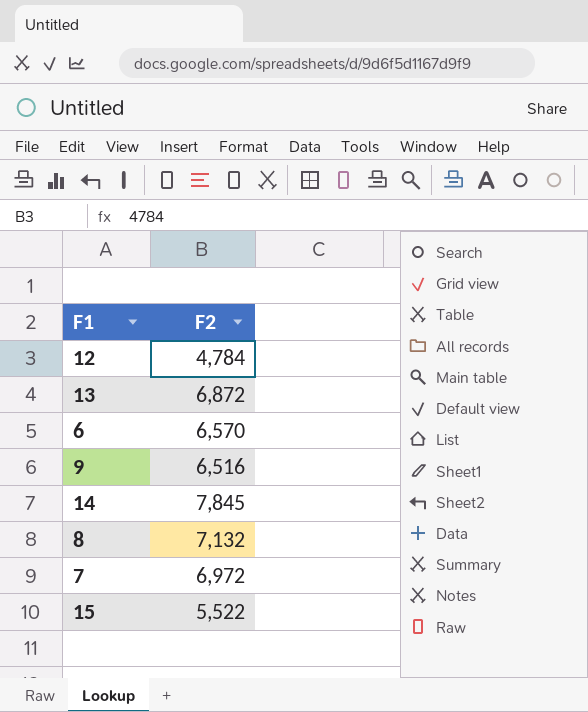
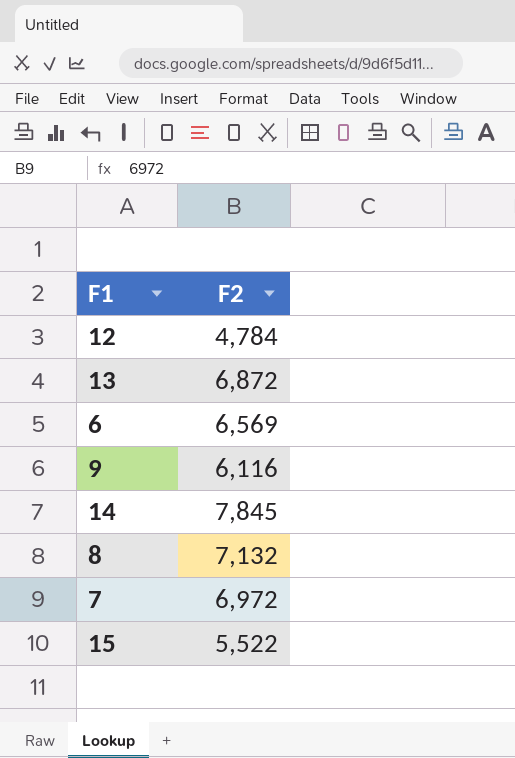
6 | F2: 6,570 -> 6,569
9 | F2: 6,516 -> 6,116

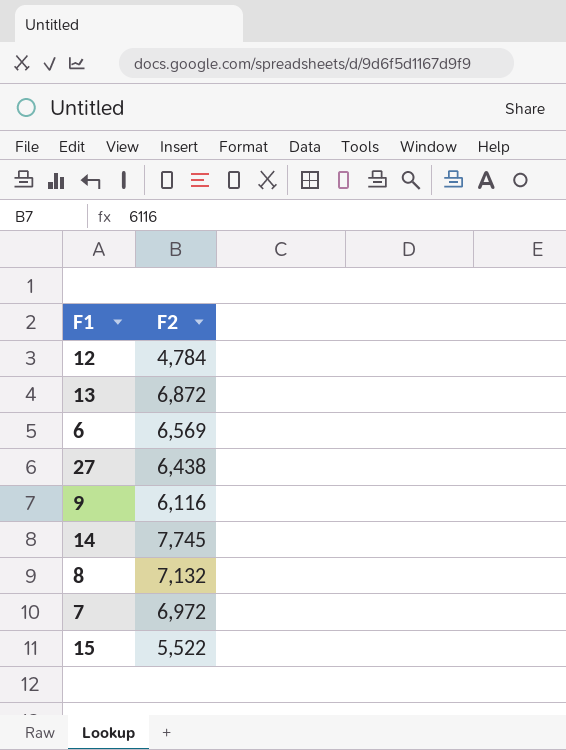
row 27: none -> 6,438
14 | F2: 7,845 -> 7,745

